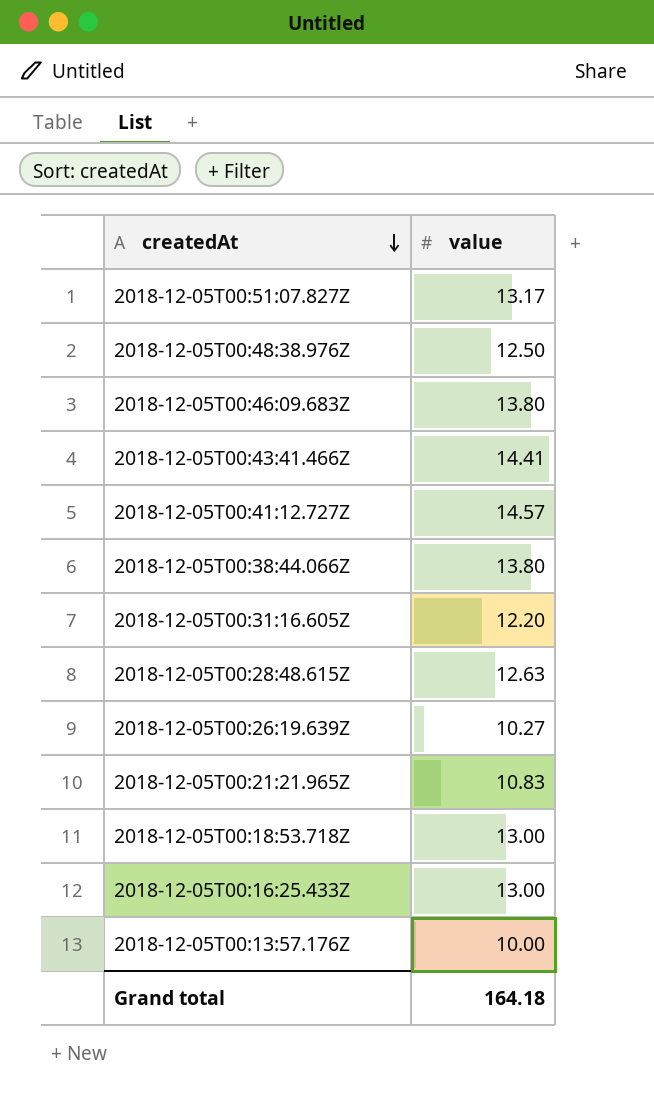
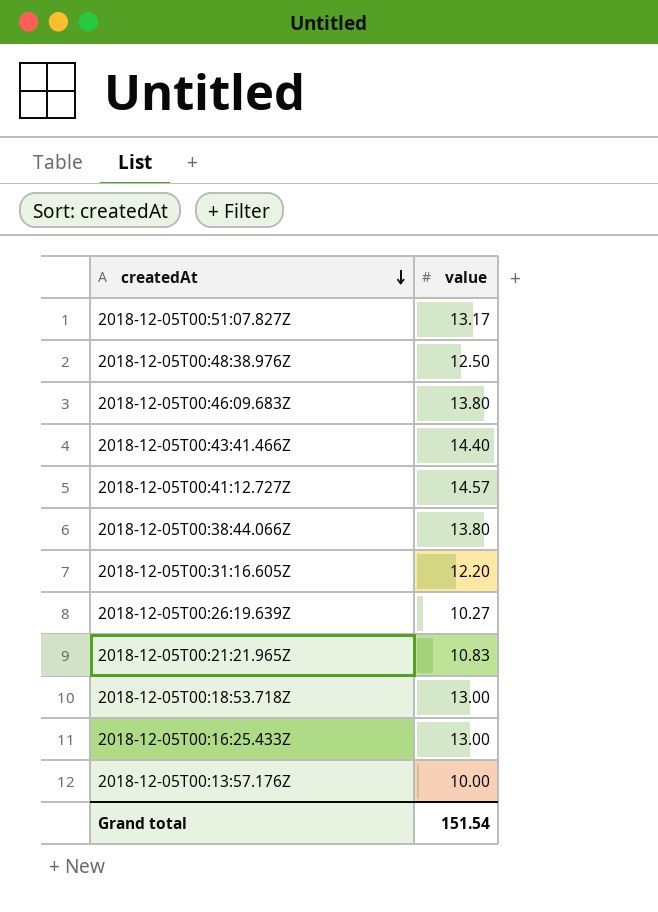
row 2018-12-05T00:28:48.615Z: 12.63 -> none
2018-12-05T00:43:41.466Z | value: 14.41 -> 14.40
Grand total | value: 164.18 -> 151.54

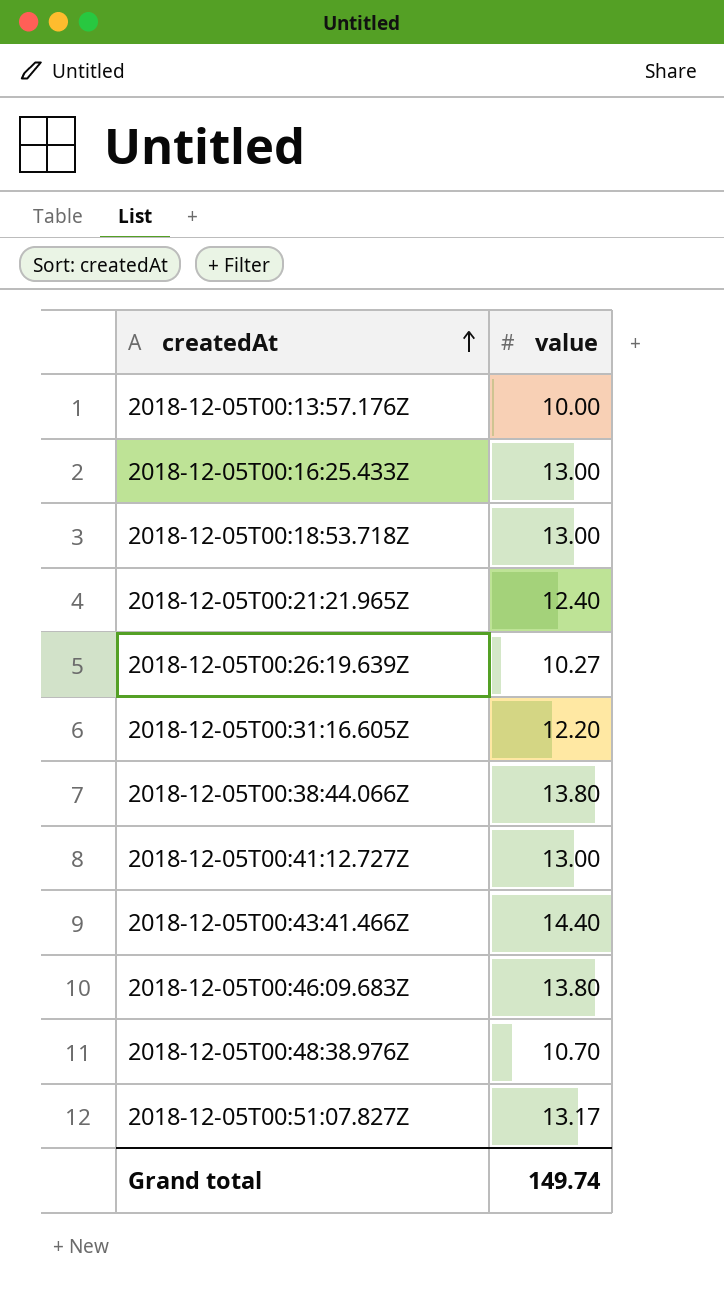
row order: createdAt descending -> createdAt ascending
2018-12-05T00:21:21.965Z | value: 10.83 -> 12.40
2018-12-05T00:41:12.727Z | value: 14.57 -> 13.00
2018-12-05T00:48:38.976Z | value: 12.50 -> 10.70
Grand total | value: 151.54 -> 149.74

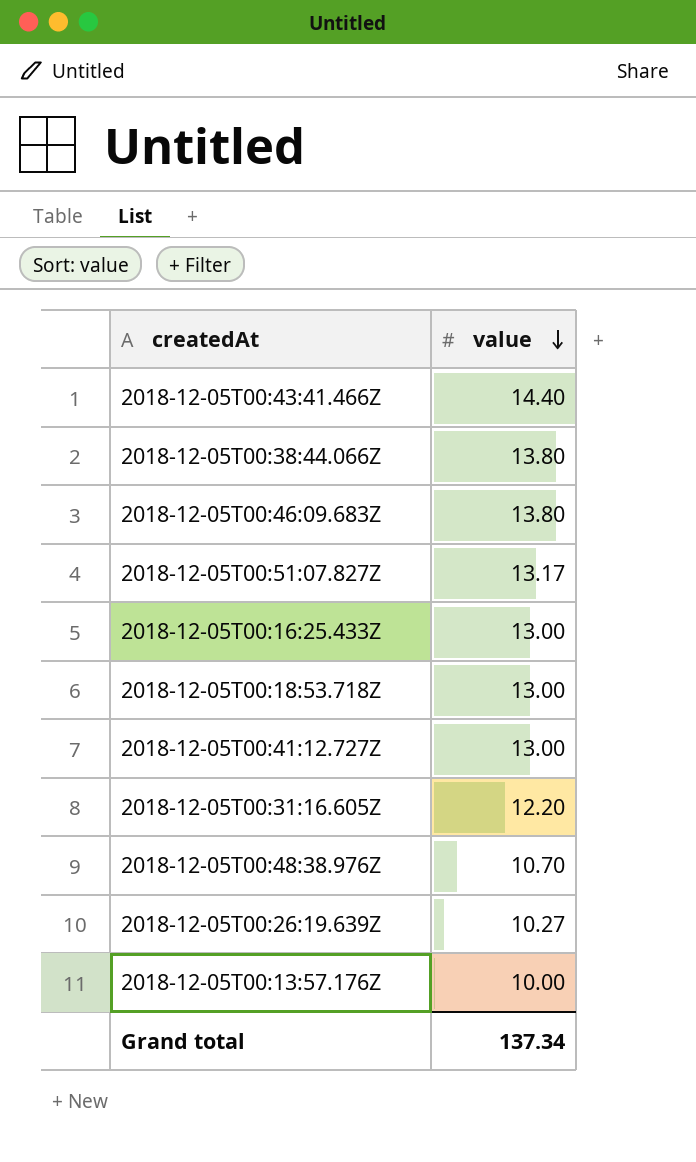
row order: createdAt ascending -> value descending
row 2018-12-05T00:21:21.965Z: 12.40 -> none
Grand total | value: 149.74 -> 137.34

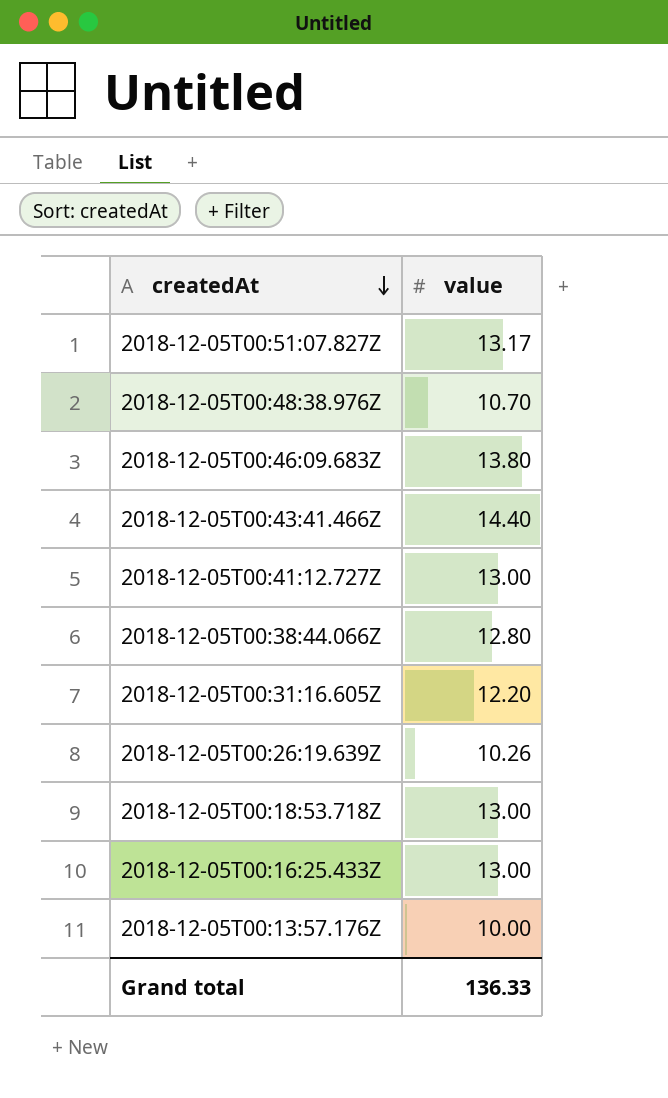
row order: value descending -> createdAt descending
2018-12-05T00:38:44.066Z | value: 13.80 -> 12.80
2018-12-05T00:26:19.639Z | value: 10.27 -> 10.26
Grand total | value: 137.34 -> 136.33

